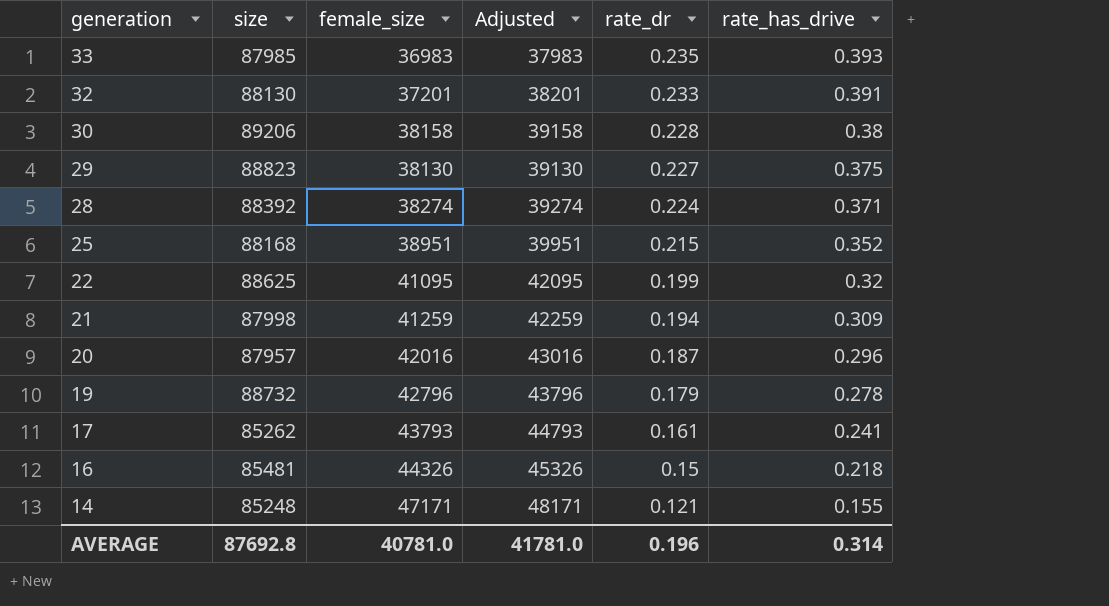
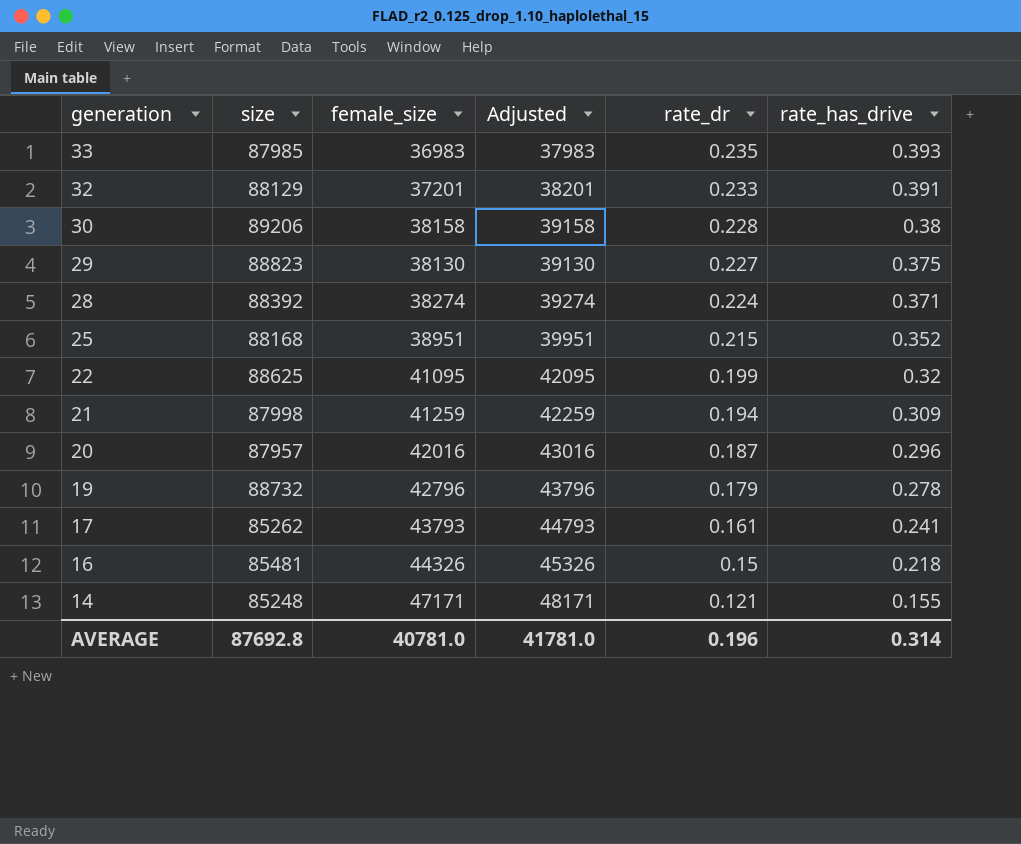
32 | size: 88130 -> 88129

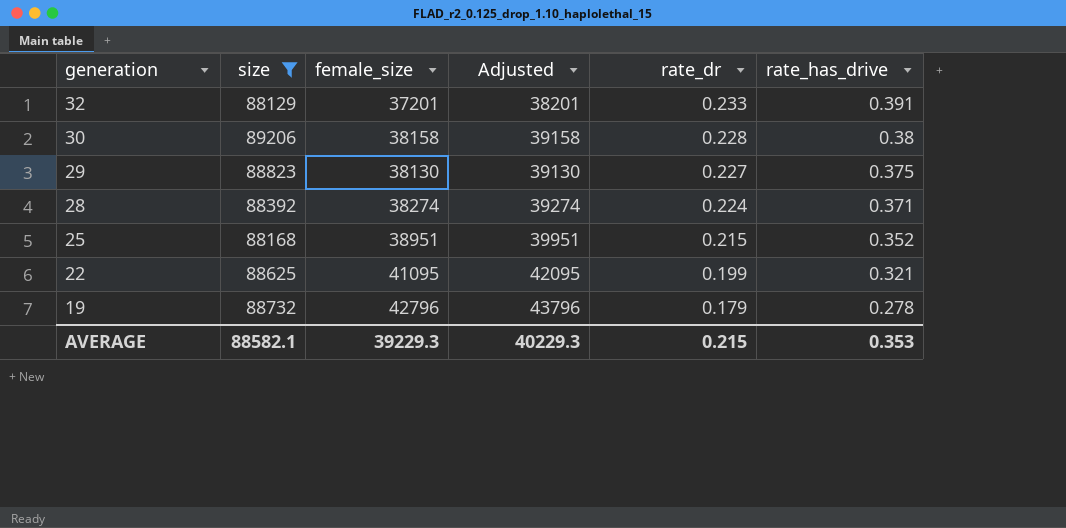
filter: none -> size >= 88129
22 | rate_has_drive: 0.32 -> 0.321
AVERAGE | size: 87692.8 -> 88582.1
AVERAGE | female_size: 40781.0 -> 39229.3
AVERAGE | Adjusted: 41781.0 -> 40229.3
AVERAGE | rate_dr: 0.196 -> 0.215
AVERAGE | rate_has_drive: 0.314 -> 0.353

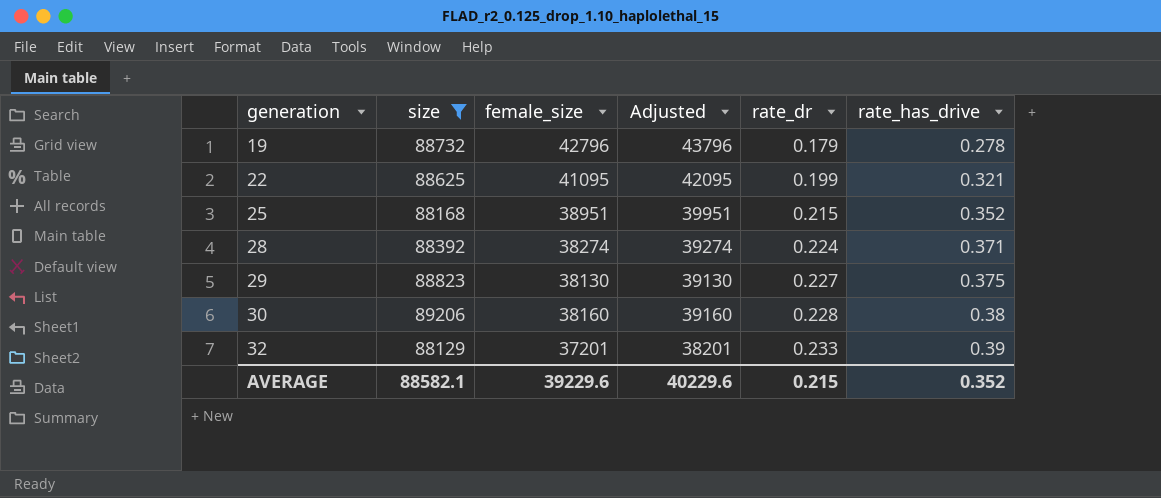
row order: generation descending -> generation ascending
30 | female_size: 38158 -> 38160
30 | Adjusted: 39158 -> 39160
32 | rate_has_drive: 0.391 -> 0.39
AVERAGE | female_size: 39229.3 -> 39229.6
AVERAGE | Adjusted: 40229.3 -> 40229.6
AVERAGE | rate_has_drive: 0.353 -> 0.352

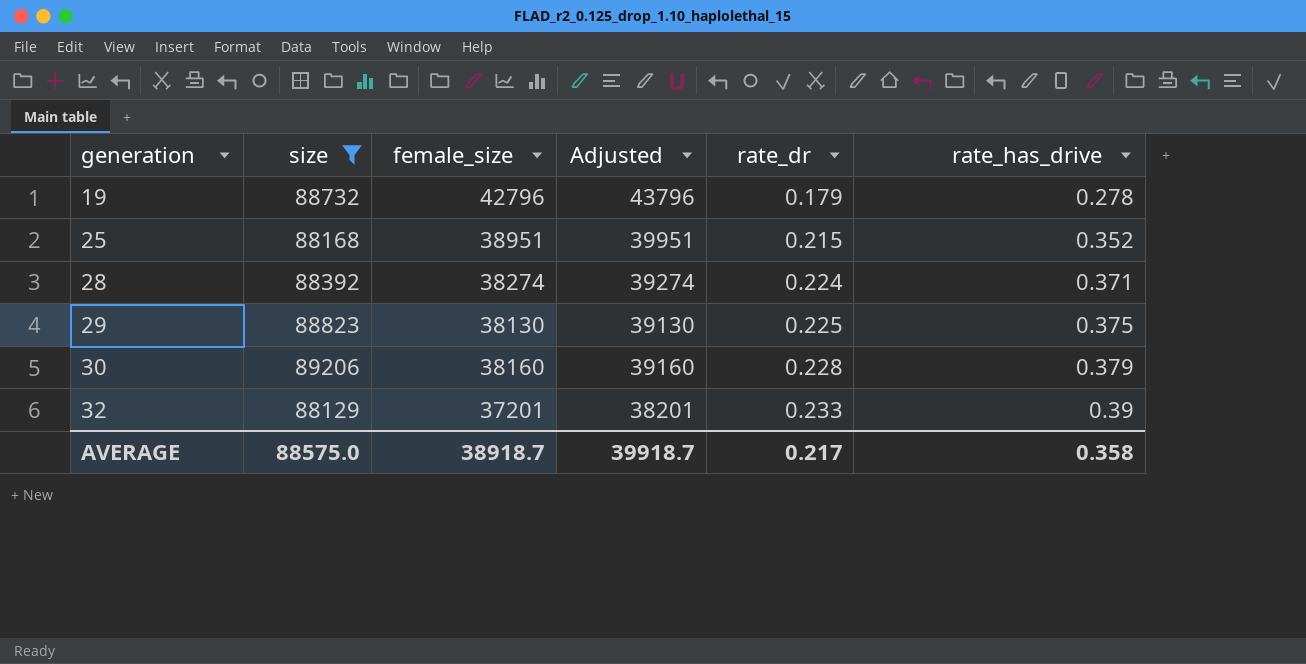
row 22: 88625 | 41095 | 42095 | 0.199 | 0.321 -> none
29 | rate_dr: 0.227 -> 0.225
30 | rate_has_drive: 0.38 -> 0.379
AVERAGE | size: 88582.1 -> 88575.0
AVERAGE | female_size: 39229.6 -> 38918.7
AVERAGE | Adjusted: 40229.6 -> 39918.7
AVERAGE | rate_dr: 0.215 -> 0.217
AVERAGE | rate_has_drive: 0.352 -> 0.358

